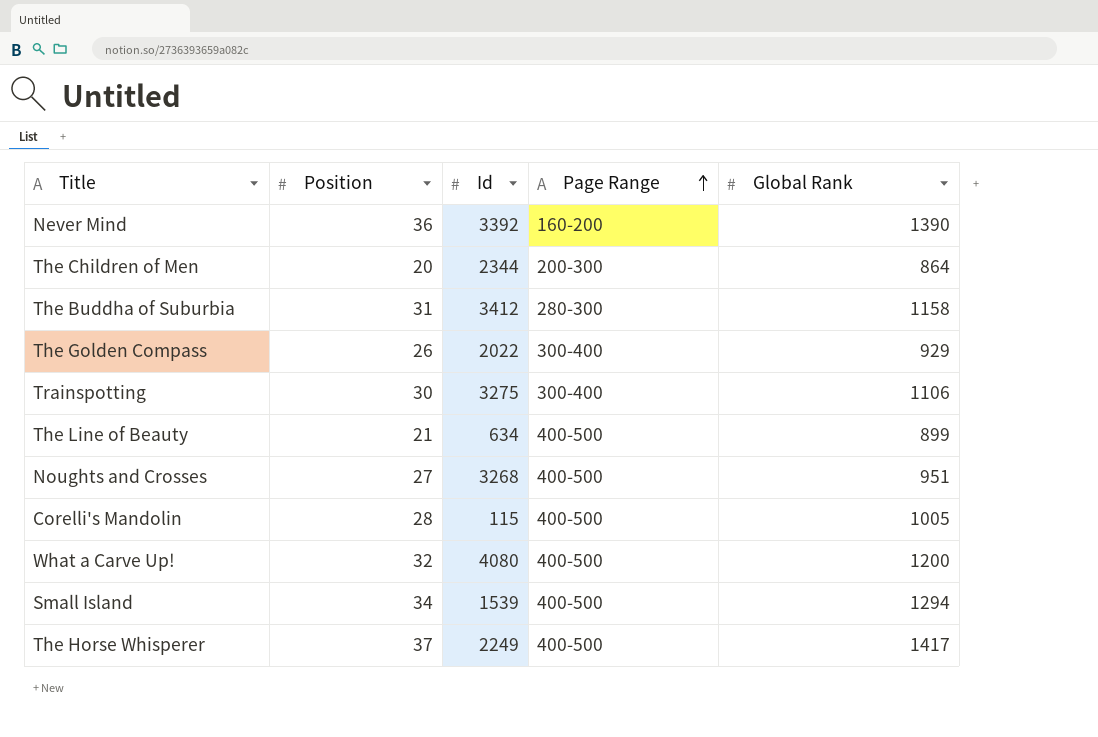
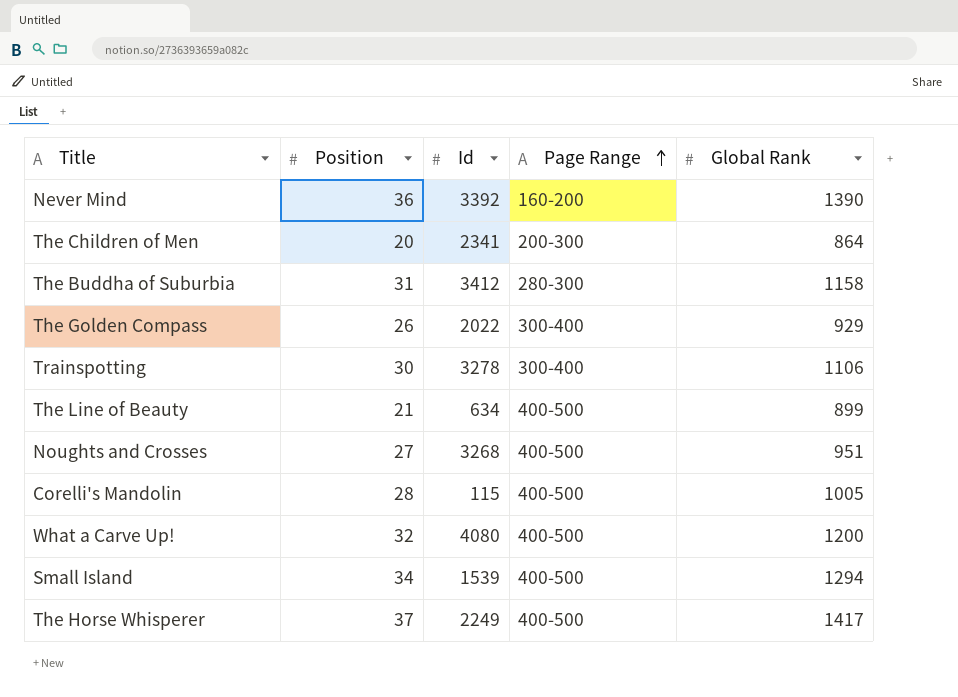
The Children of Men | Id: 2344 -> 2341
Trainspotting | Id: 3275 -> 3278

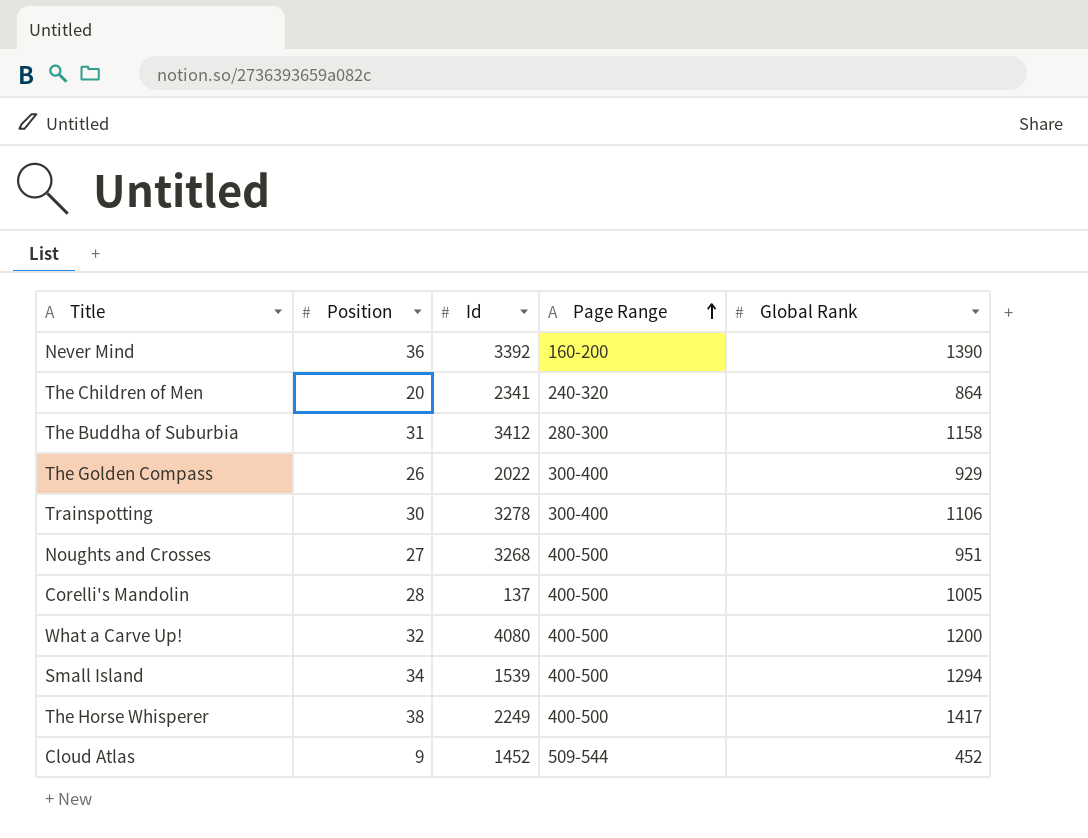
row The Line of Beauty: 21 | 634 | 400-500 | 899 -> none
The Children of Men | Page Range: 200-300 -> 240-320
Corelli's Mandolin | Id: 115 -> 137
The Horse Whisperer | Position: 37 -> 38
row Cloud Atlas: none -> 9 | 1452 | 509-544 | 452

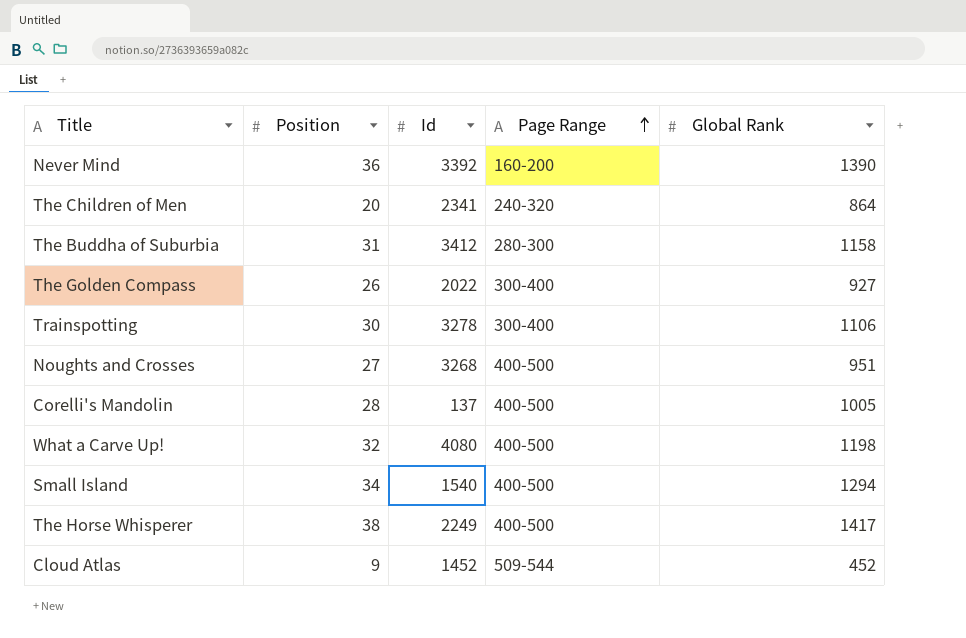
The Golden Compass | Global Rank: 929 -> 927
What a Carve Up! | Global Rank: 1200 -> 1198
Small Island | Id: 1539 -> 1540

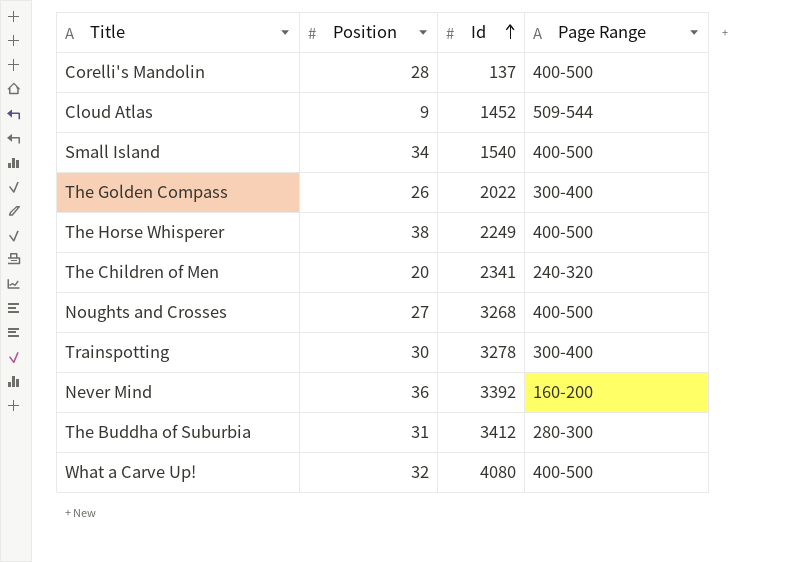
row order: Page Range ascending -> Id ascending
column Global Rank | position: 5 -> none

